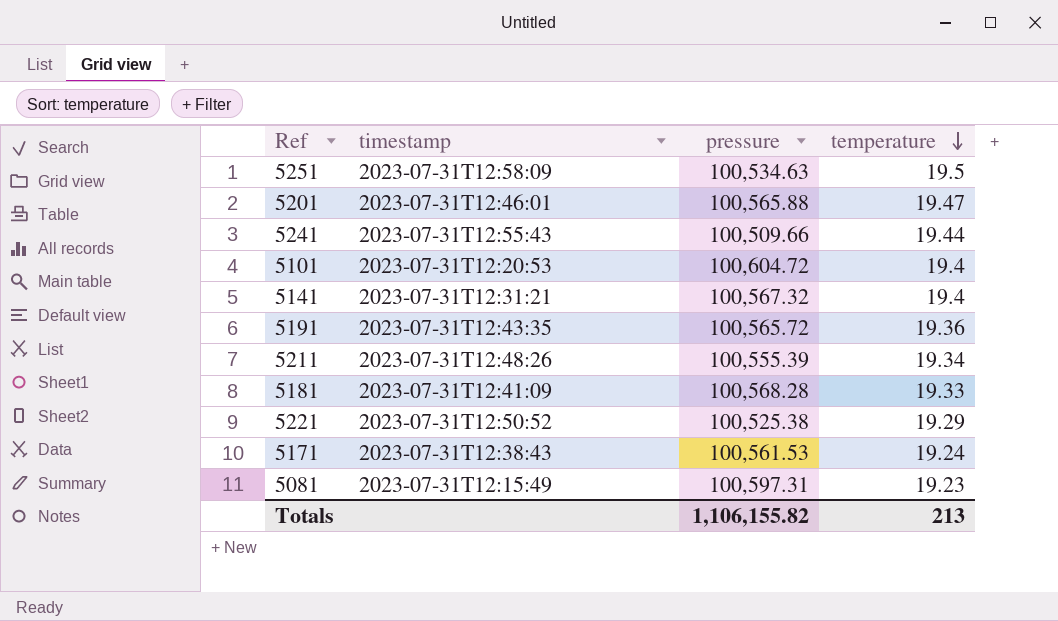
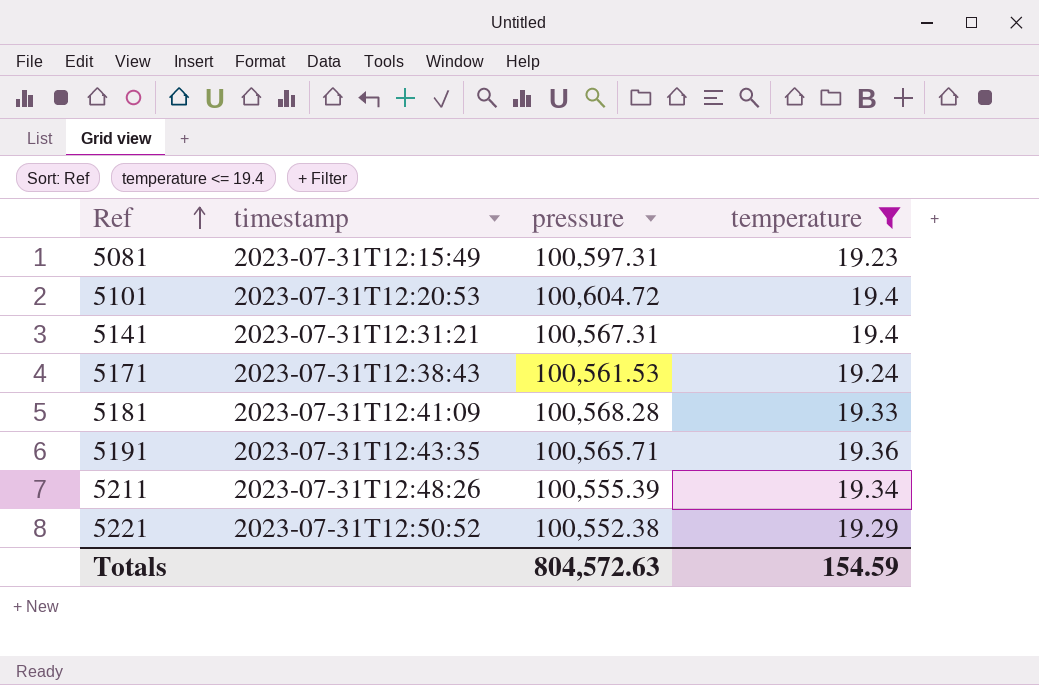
filter: none -> temperature <= 19.4
row order: temperature descending -> Ref ascending
5141 | pressure: 100,567.32 -> 100,567.31
5191 | pressure: 100,565.72 -> 100,565.71
5221 | pressure: 100,525.38 -> 100,552.38
Totals | pressure: 1,106,155.82 -> 804,572.63
Totals | temperature: 213 -> 154.59

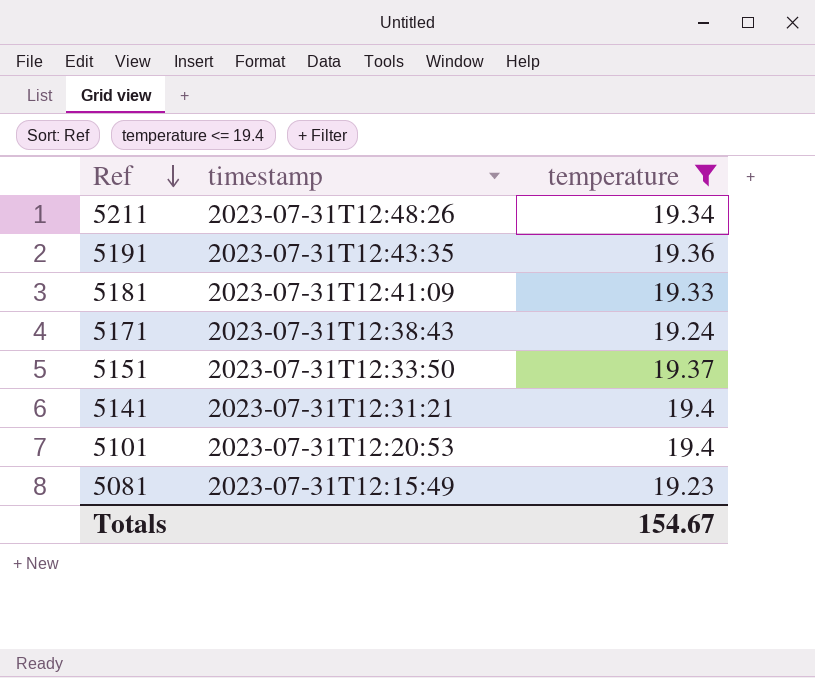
row order: Ref ascending -> Ref descending
column pressure | position: 3 -> none
row 5221: 2023-07-31T12:50:52 | 100,552.38 | 19.29 -> none
row 5151: none -> 2023-07-31T12:33:50 | 19.37
Totals | temperature: 154.59 -> 154.67

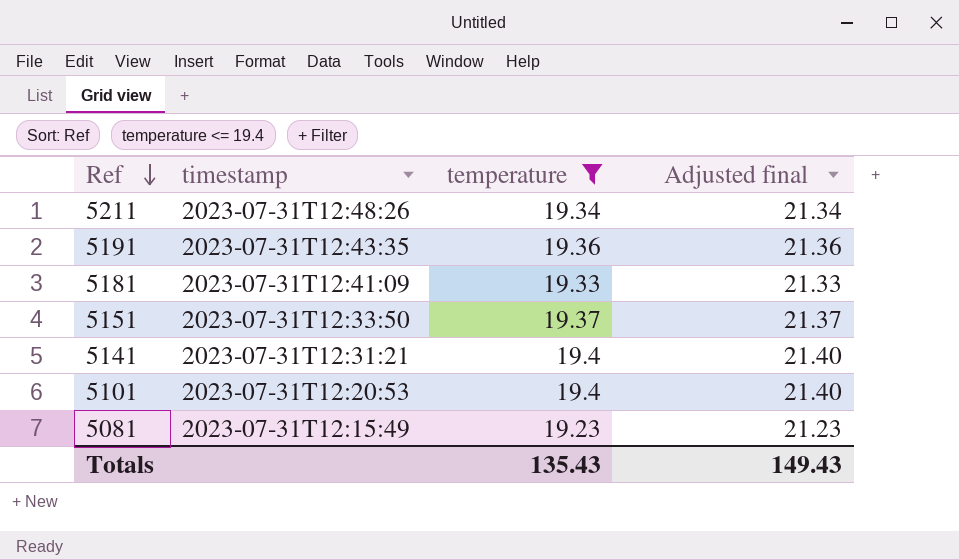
column Adjusted final | formula: none -> [temperature] + 2
row 5171: 2023-07-31T12:38:43 | 19.24 -> none
Totals | temperature: 154.67 -> 135.43

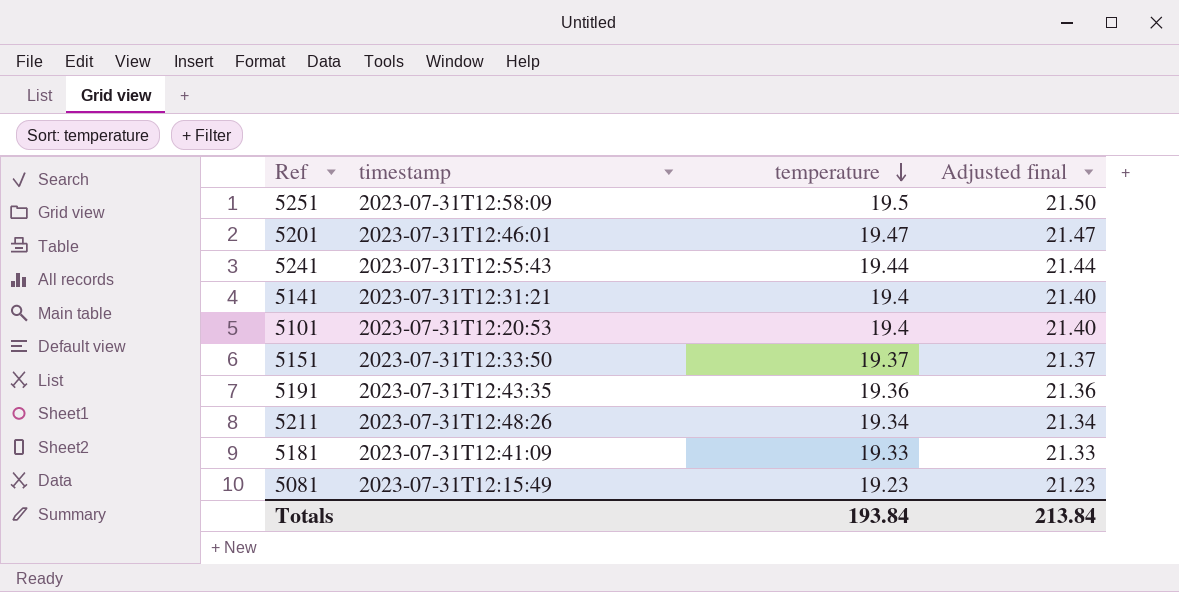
filter: temperature <= 19.4 -> none
row order: Ref descending -> temperature descending
Totals | temperature: 135.43 -> 193.84
Totals | Adjusted final: 149.43 -> 213.84

